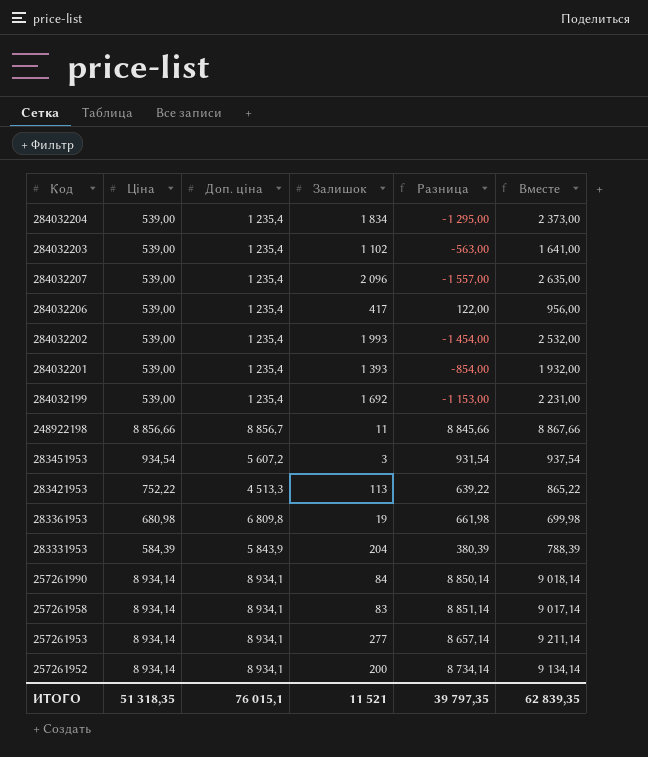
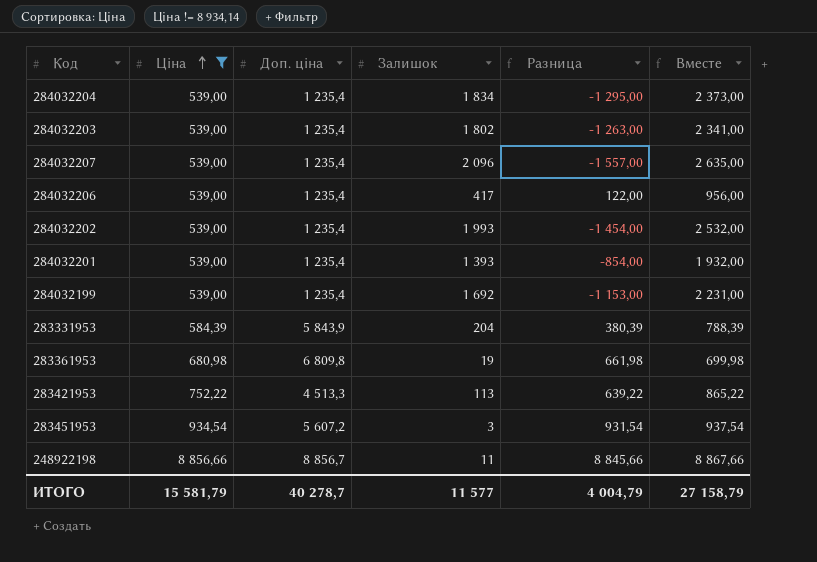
filter: none -> Ціна != 8 934,14
row order: none -> Ціна ascending
284032203 | Залишок: 1 102 -> 1 802
284032203 | Разница: -563,00 -> -1 263,00
284032203 | Вместе: 1 641,00 -> 2 341,00
ИТОГО | Ціна: 51 318,35 -> 15 581,79
ИТОГО | Доп. ціна: 76 015,1 -> 40 278,7
ИТОГО | Залишок: 11 521 -> 11 577
ИТОГО | Разница: 39 797,35 -> 4 004,79
ИТОГО | Вместе: 62 839,35 -> 27 158,79

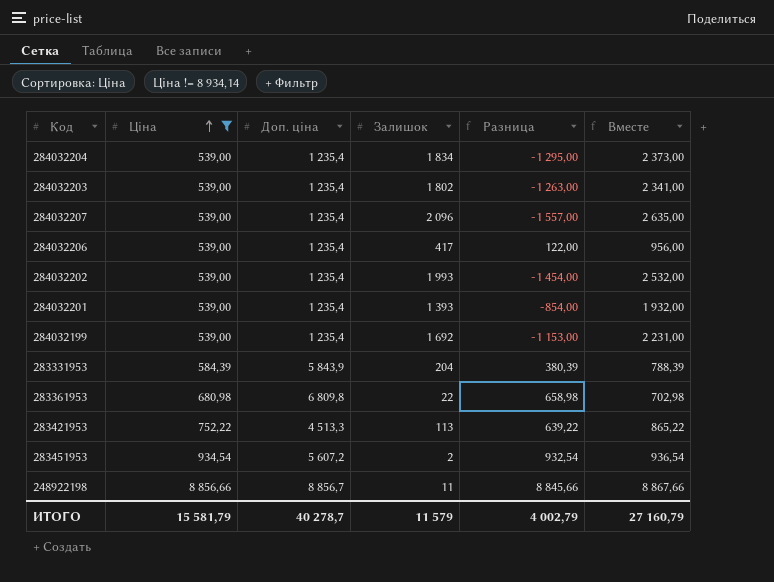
283361953 | Залишок: 19 -> 22
283361953 | Разница: 661,98 -> 658,98
283361953 | Вместе: 699,98 -> 702,98
283451953 | Залишок: 3 -> 2
283451953 | Разница: 931,54 -> 932,54
283451953 | Вместе: 937,54 -> 936,54
ИТОГО | Залишок: 11 577 -> 11 579
ИТОГО | Разница: 4 004,79 -> 4 002,79
ИТОГО | Вместе: 27 158,79 -> 27 160,79

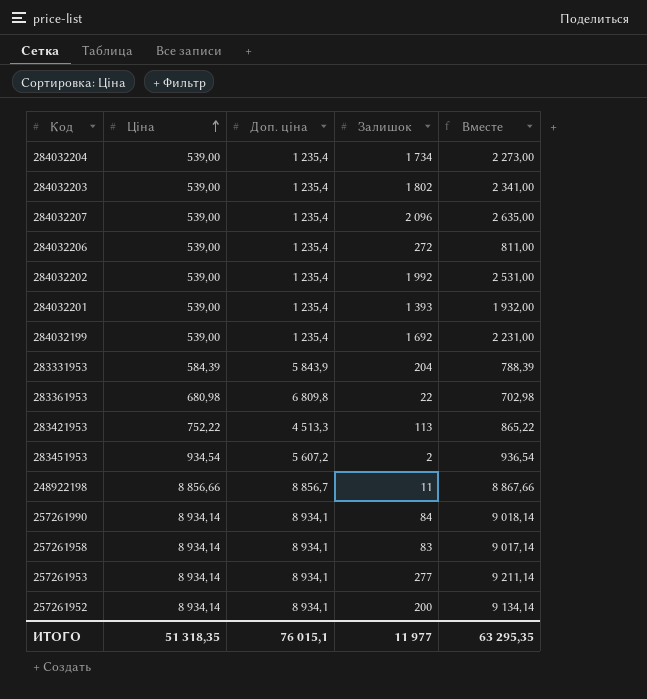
filter: Ціна != 8 934,14 -> none
column Разница | formula: [Ціна] - [Залишок] -> none
284032204 | Залишок: 1 834 -> 1 734
284032204 | Вместе: 2 373,00 -> 2 273,00
284032206 | Залишок: 417 -> 272
284032206 | Вместе: 956,00 -> 811,00
284032202 | Залишок: 1 993 -> 1 992
284032202 | Вместе: 2 532,00 -> 2 531,00
ИТОГО | Ціна: 15 581,79 -> 51 318,35
ИТОГО | Доп. ціна: 40 278,7 -> 76 015,1
ИТОГО | Залишок: 11 579 -> 11 977
ИТОГО | Вместе: 27 160,79 -> 63 295,35

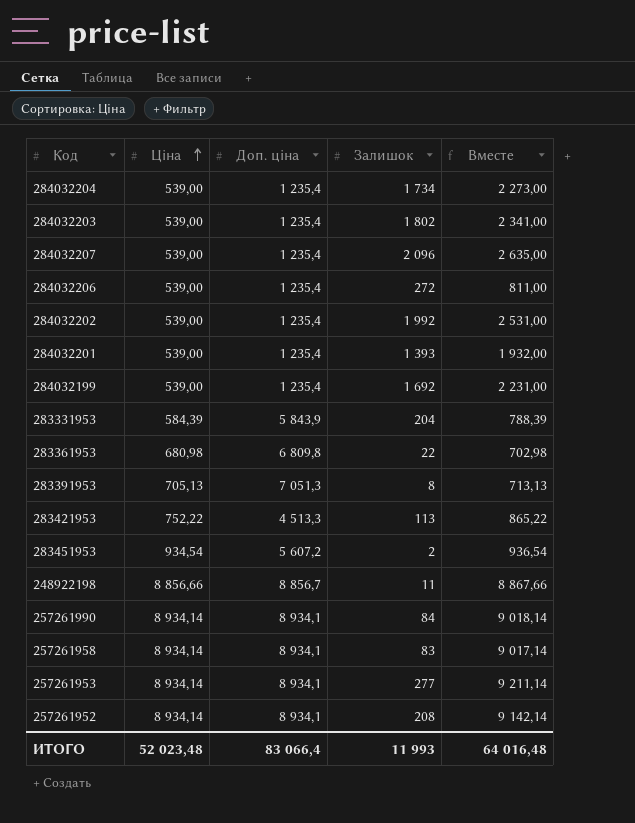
row 283391953: none -> 705,13 | 7 051,3 | 8 | 713,13
257261952 | Залишок: 200 -> 208
257261952 | Вместе: 9 134,14 -> 9 142,14
ИТОГО | Ціна: 51 318,35 -> 52 023,48
ИТОГО | Доп. ціна: 76 015,1 -> 83 066,4
ИТОГО | Залишок: 11 977 -> 11 993
ИТОГО | Вместе: 63 295,35 -> 64 016,48

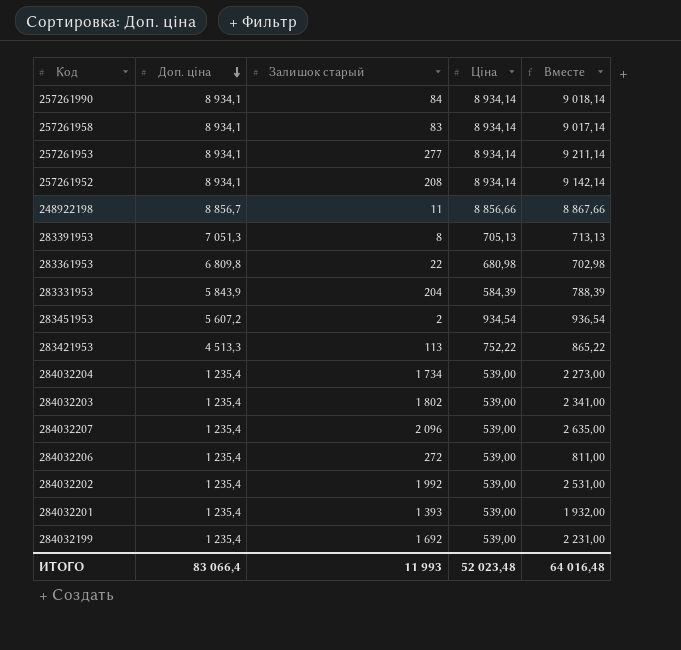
row order: Ціна ascending -> Доп. ціна descending
column name: Залишок -> Залишок старый
column Ціна | position: 2 -> 4

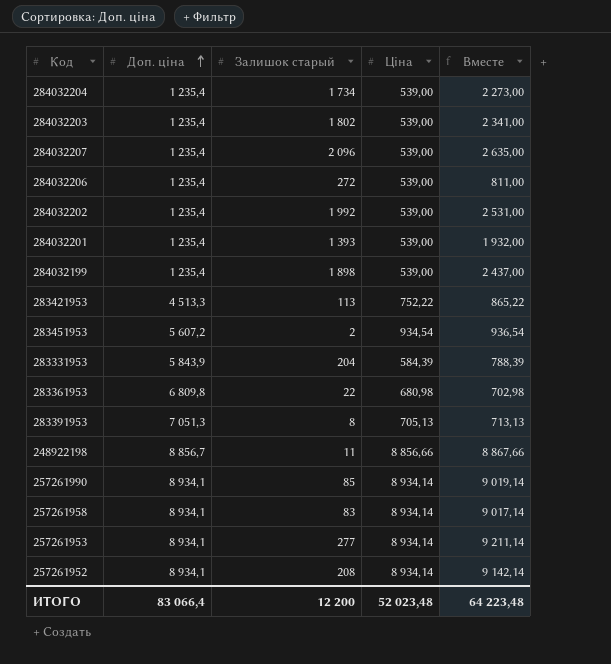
row order: Доп. ціна descending -> Доп. ціна ascending
284032199 | Залишок старый: 1 692 -> 1 898
284032199 | Вместе: 2 231,00 -> 2 437,00
257261990 | Залишок старый: 84 -> 85
257261990 | Вместе: 9 018,14 -> 9 019,14
ИТОГО | Залишок старый: 11 993 -> 12 200
ИТОГО | Вместе: 64 016,48 -> 64 223,48

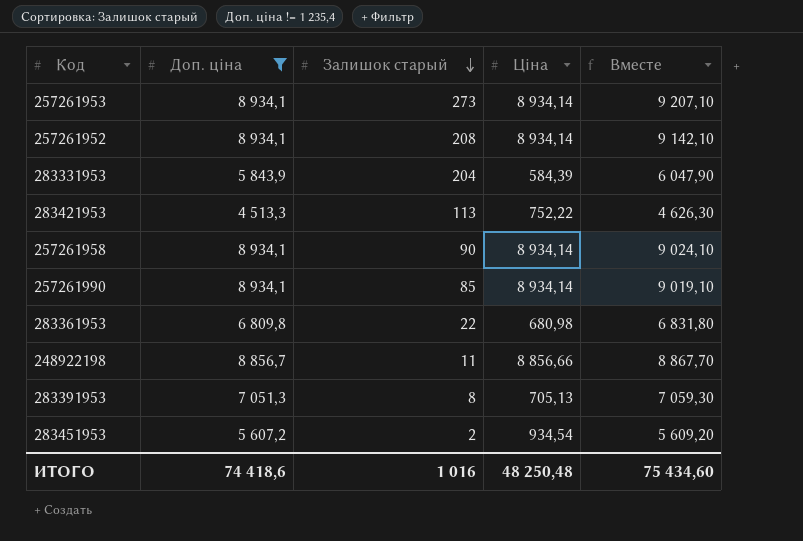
filter: none -> Доп. ціна != 1 235,4
row order: Доп. ціна ascending -> Залишок старый descending
column Вместе | formula: [Залишок старый] + [Ціна] -> [Доп. ціна] + [Залишок старый]
257261953 | Залишок старый: 277 -> 273
257261958 | Залишок старый: 83 -> 90
ИТОГО | Доп. ціна: 83 066,4 -> 74 418,6
ИТОГО | Залишок старый: 12 200 -> 1 016
ИТОГО | Ціна: 52 023,48 -> 48 250,48
ИТОГО | Вместе: 64 223,48 -> 75 434,60

